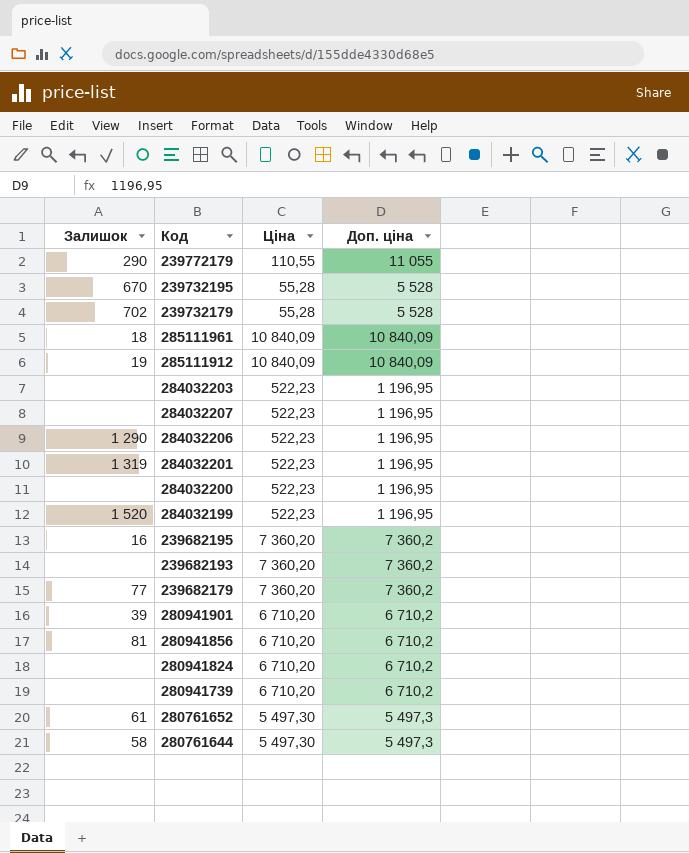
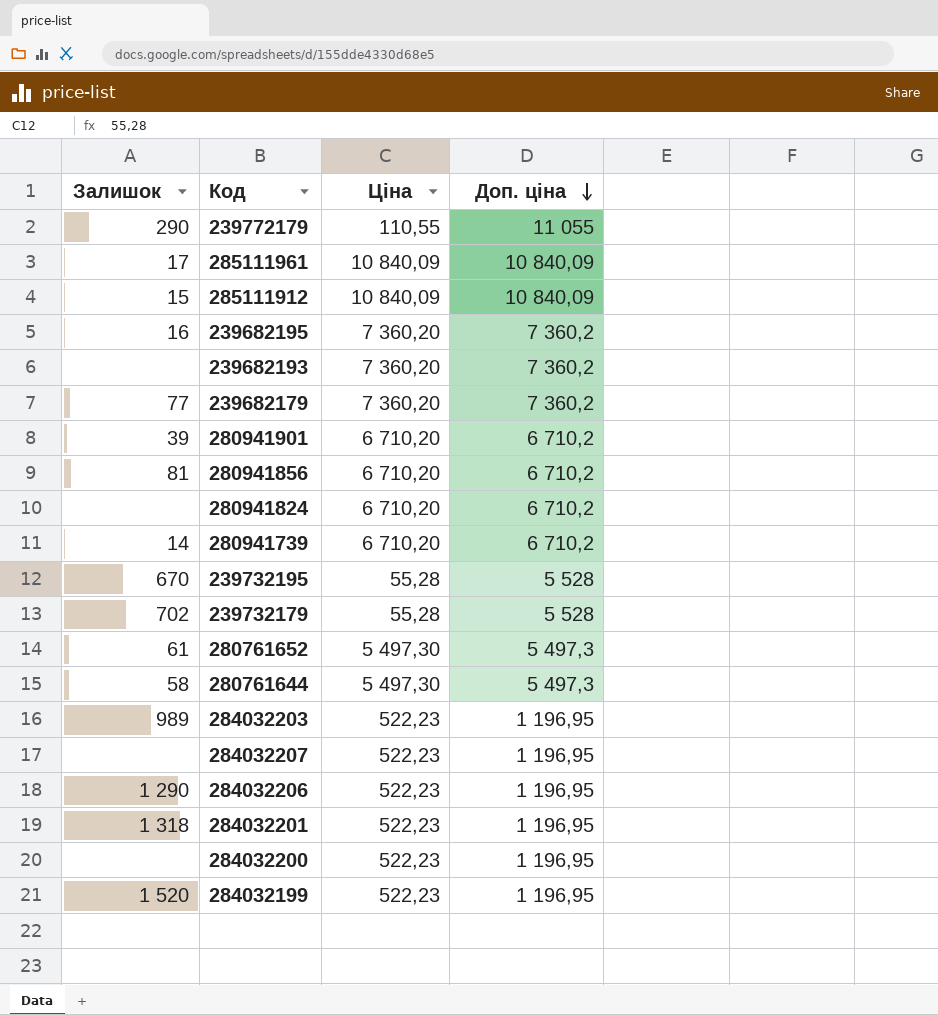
row order: none -> Доп. ціна descending
285111961 | Залишок: 18 -> 17
285111912 | Залишок: 19 -> 15
280941739 | Залишок: none -> 14
284032203 | Залишок: none -> 989
284032201 | Залишок: 1 319 -> 1 318

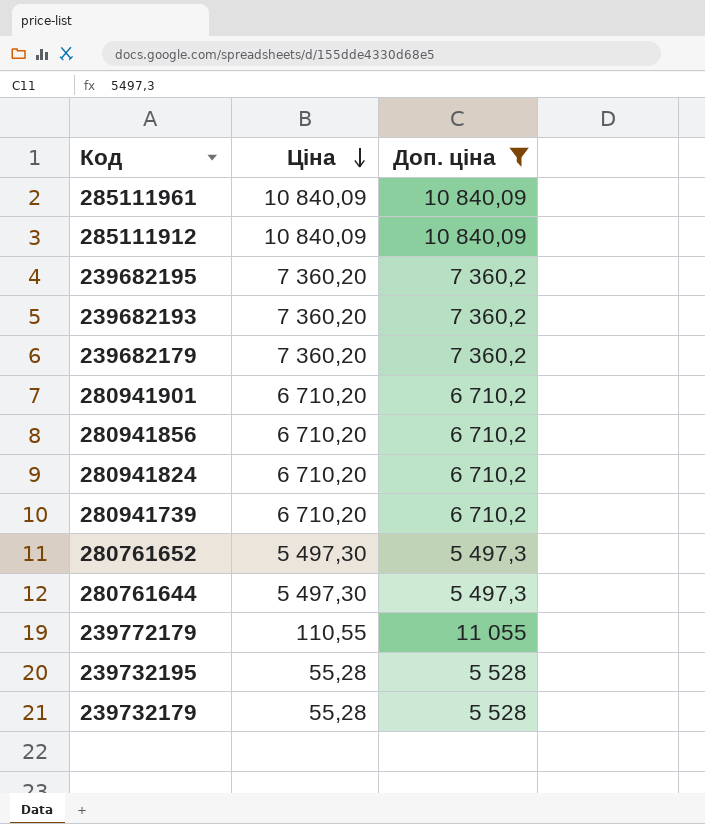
filter: none -> Доп. ціна != 1 196,95
row order: Доп. ціна descending -> Ціна descending
column Залишок | position: 1 -> none

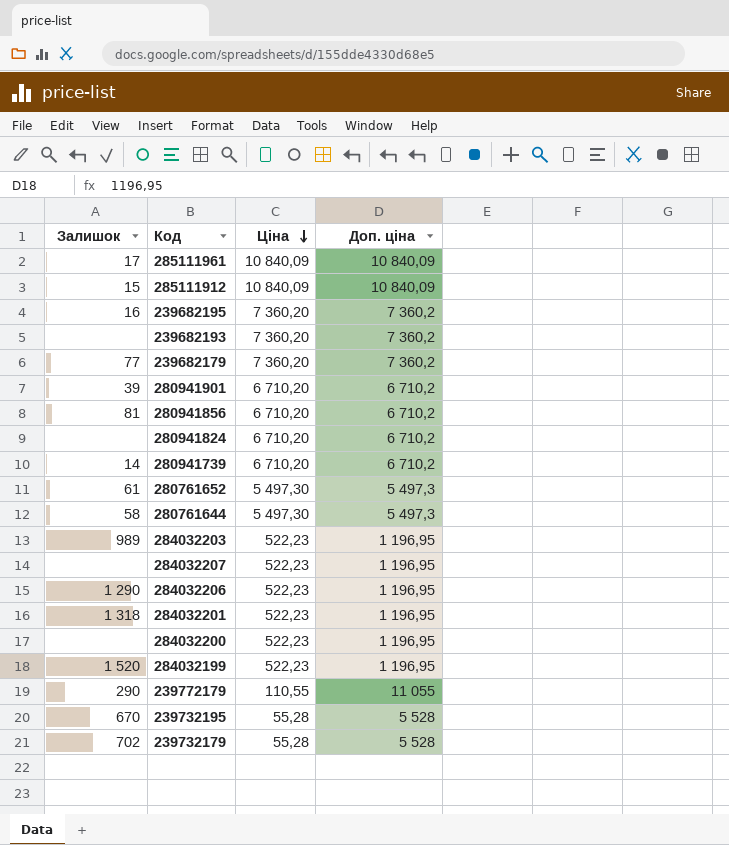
filter: Доп. ціна != 1 196,95 -> none
column Залишок | position: none -> 1

